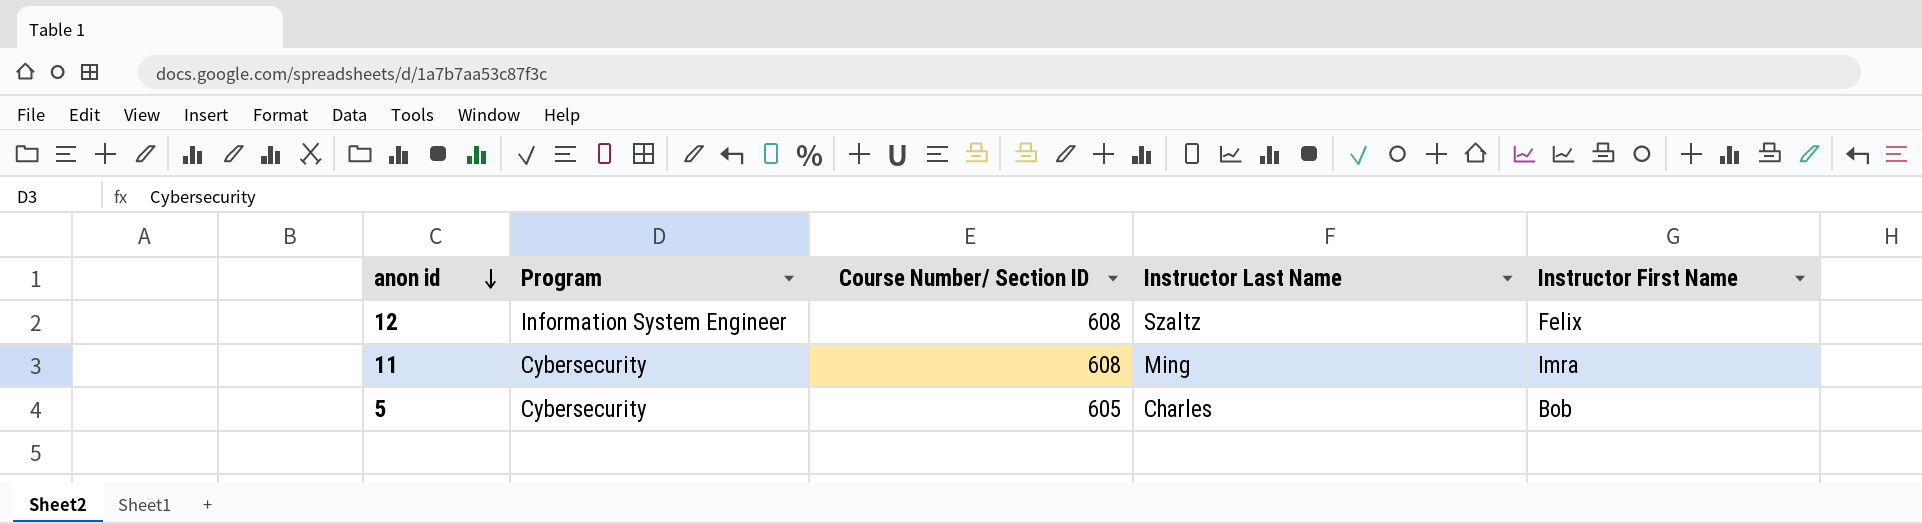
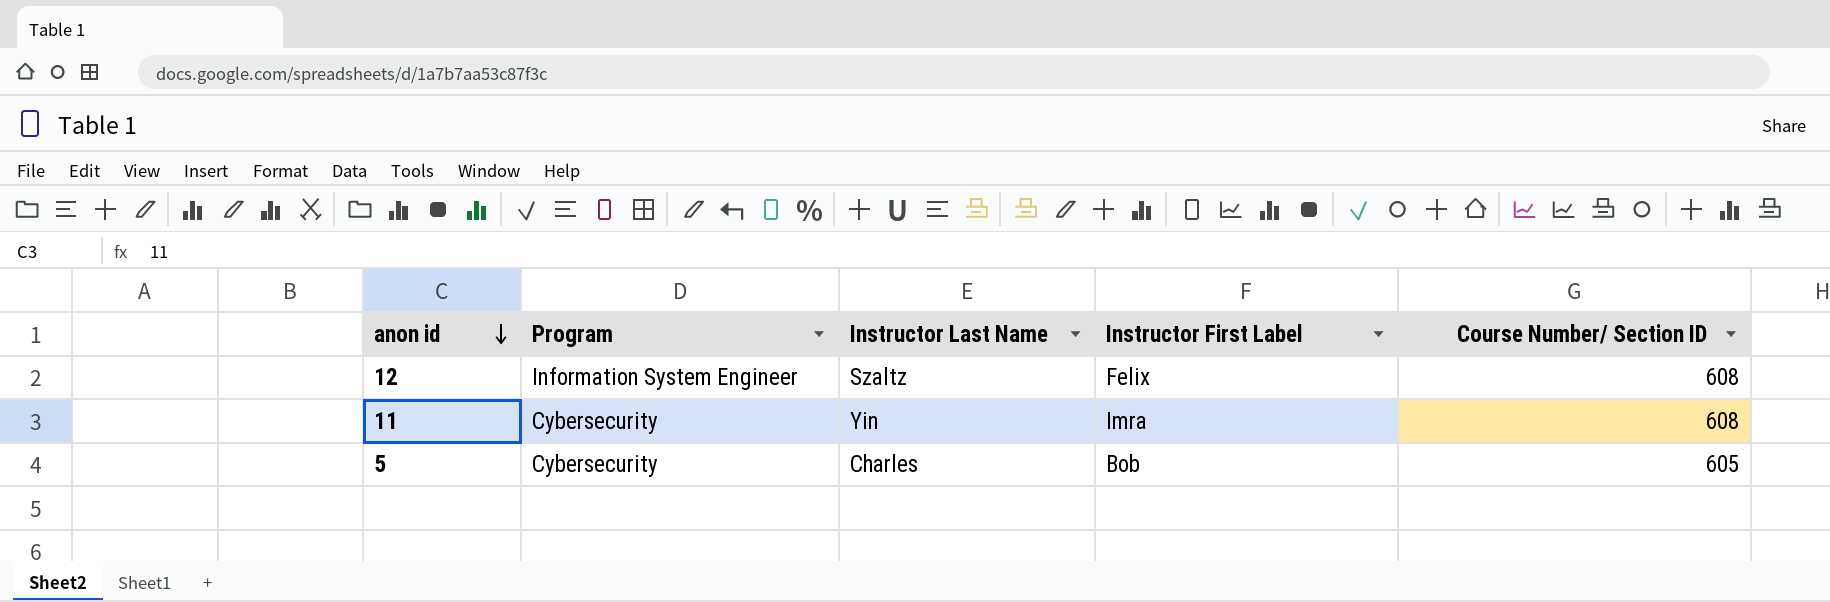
column name: Instructor First Name -> Instructor First Label
column Course Number/ Section ID | position: 3 -> 5
11 | Instructor Last Name: Ming -> Yin

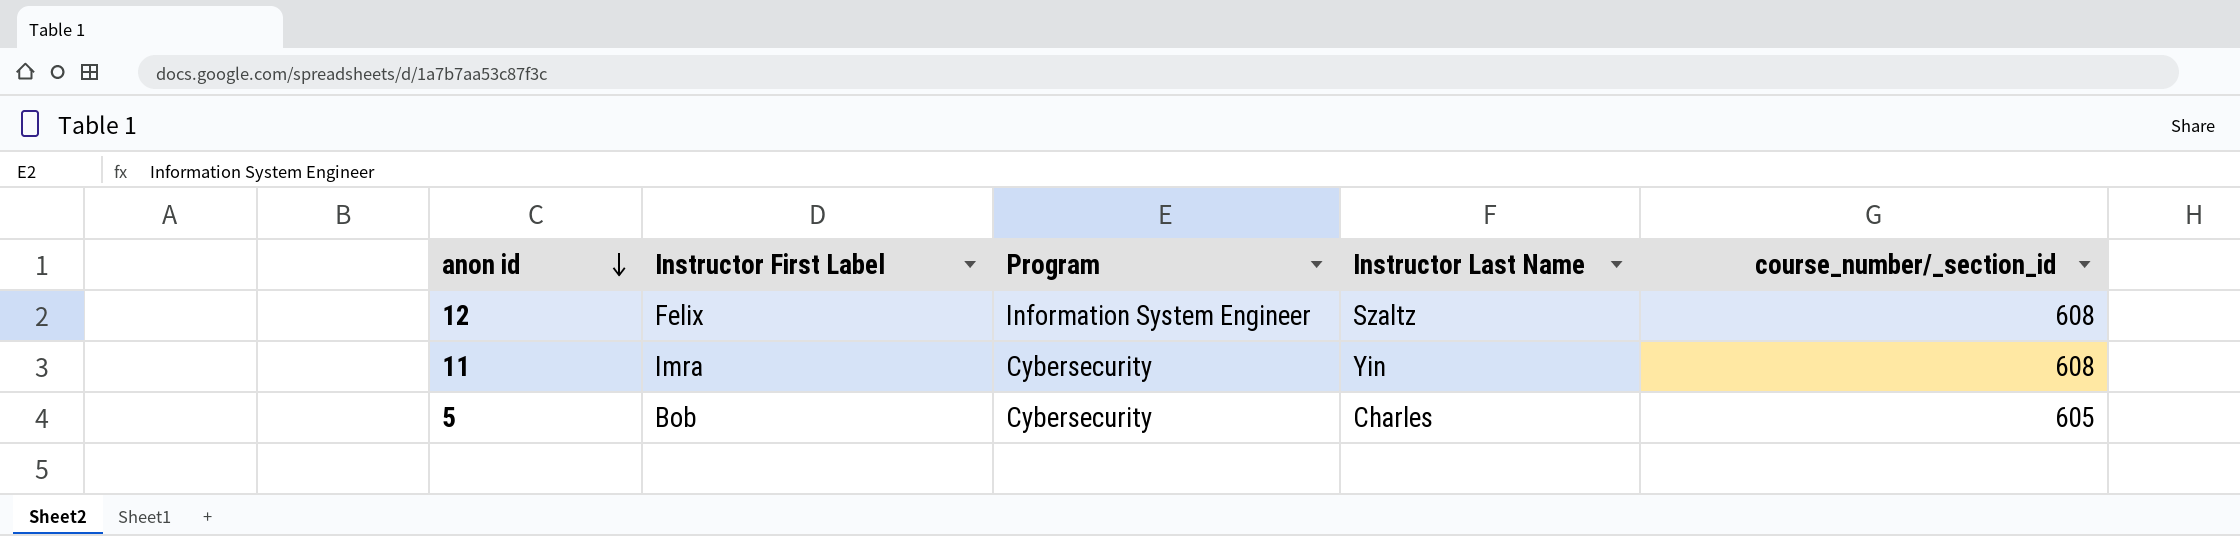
column Instructor First Label | position: 4 -> 2
column name: Course Number/ Section ID -> course_number/_section_id

